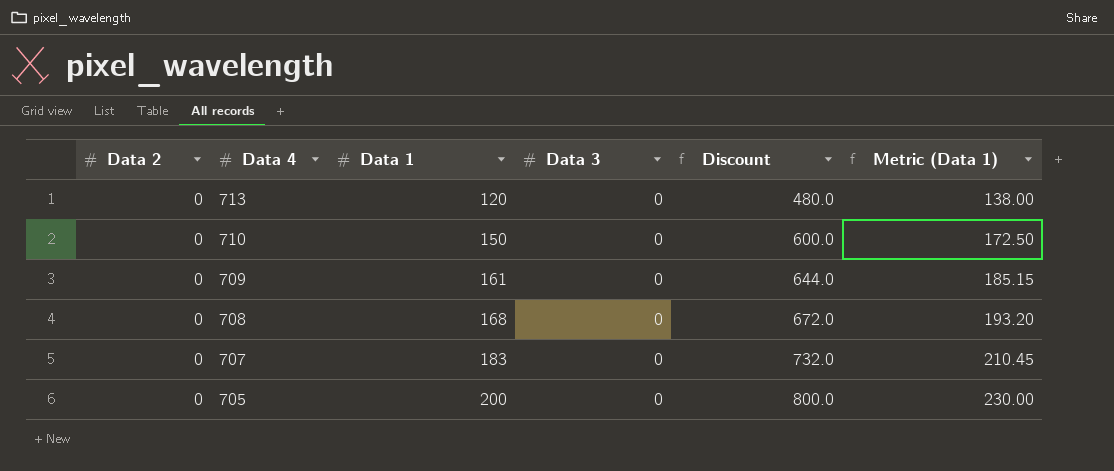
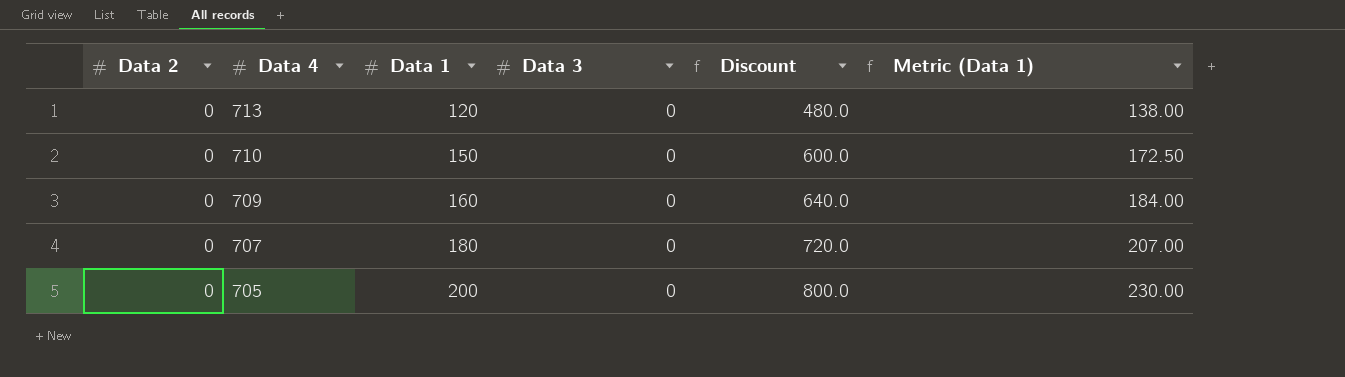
row 708: 0 | 168 | 0 | 672.0 | 193.20 -> none
709 | Data 1: 161 -> 160
709 | Discount: 644.0 -> 640.0
709 | Metric (Data 1): 185.15 -> 184.00
707 | Data 1: 183 -> 180
707 | Discount: 732.0 -> 720.0
707 | Metric (Data 1): 210.45 -> 207.00

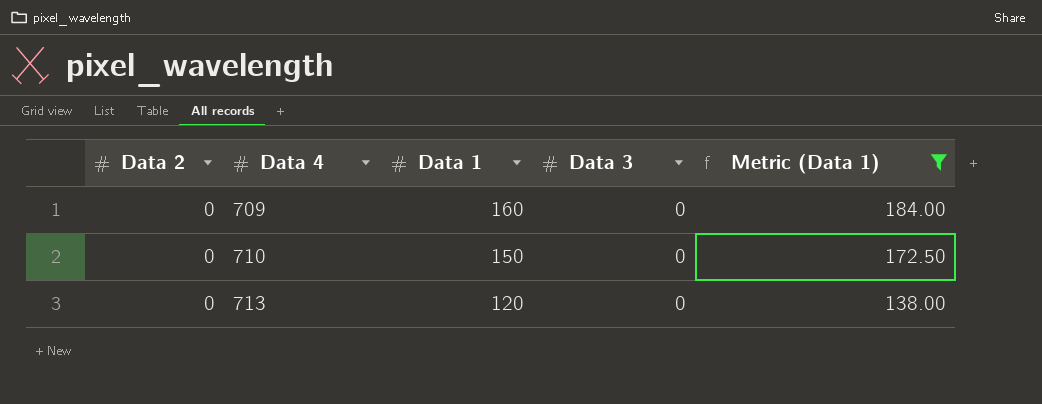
filter: none -> Metric (Data 1) <= 184.00
row order: Data 4 descending -> Data 4 ascending
column Discount | formula: [Data 1] * 4 -> none

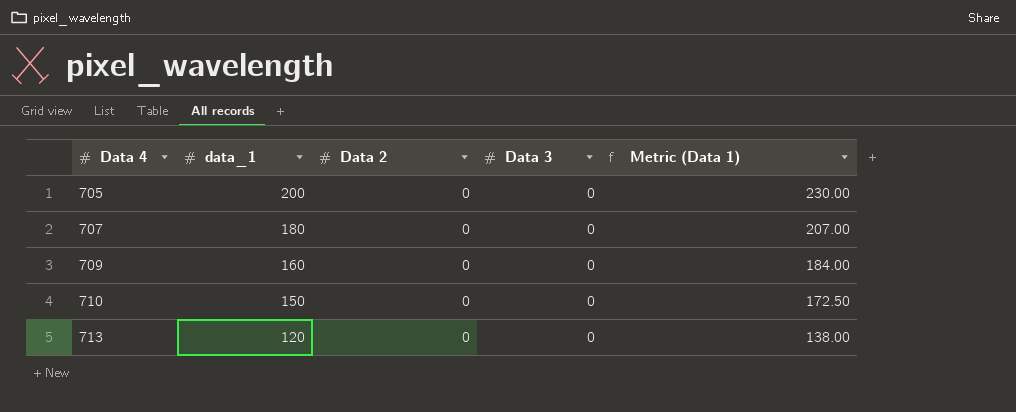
filter: Metric (Data 1) <= 184.00 -> none
column name: Data 1 -> data_1
column Data 2 | position: 1 -> 3

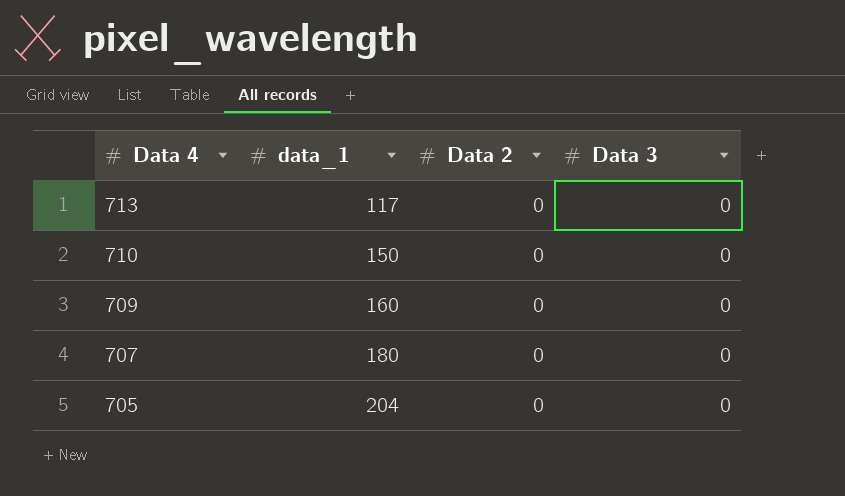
row order: Data 4 ascending -> Data 4 descending
column Metric (Data 1) | formula: [data_1] * 1.15 -> none
713 | data_1: 120 -> 117
705 | data_1: 200 -> 204

